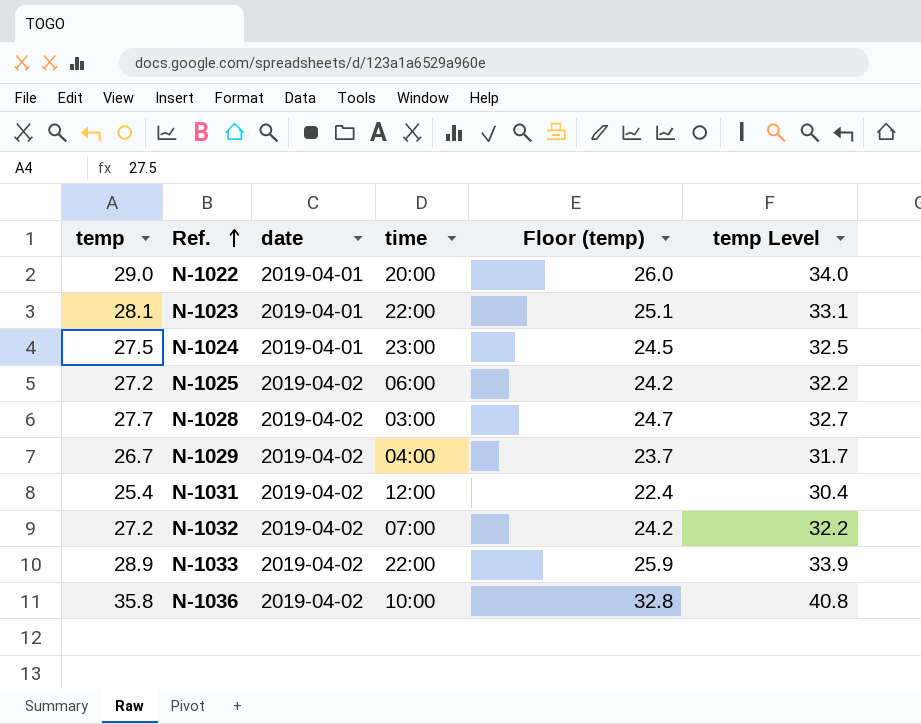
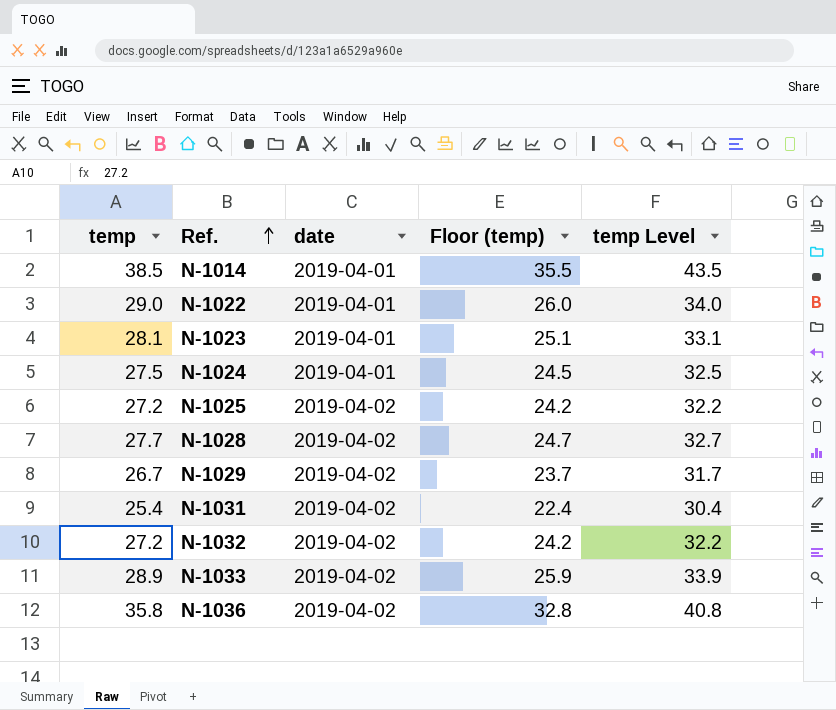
column time | position: 4 -> none
row N-1014: none -> 38.5 | 2019-04-01 | 35.5 | 43.5

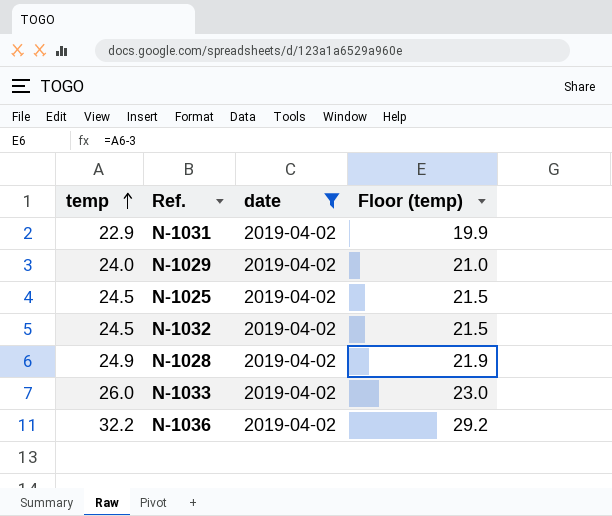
filter: none -> date = 2019-04-02
row order: Ref. ascending -> temp ascending
column temp Level | formula: [temp] + 5 -> none
N-1031 | temp: 25.4 -> 22.9
N-1031 | Floor (temp): 22.4 -> 19.9
N-1029 | temp: 26.7 -> 24.0
N-1029 | Floor (temp): 23.7 -> 21.0
N-1025 | temp: 27.2 -> 24.5
N-1025 | Floor (temp): 24.2 -> 21.5
N-1032 | temp: 27.2 -> 24.5
N-1032 | Floor (temp): 24.2 -> 21.5
N-1028 | temp: 27.7 -> 24.9
N-1028 | Floor (temp): 24.7 -> 21.9
N-1033 | temp: 28.9 -> 26.0
N-1033 | Floor (temp): 25.9 -> 23.0
N-1036 | temp: 35.8 -> 32.2
N-1036 | Floor (temp): 32.8 -> 29.2

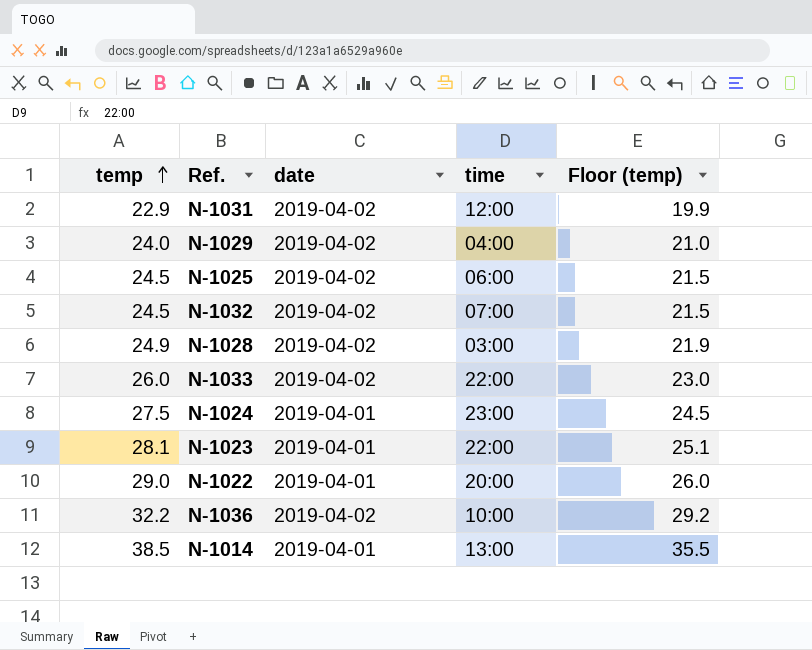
filter: date = 2019-04-02 -> none
column time | position: none -> 4

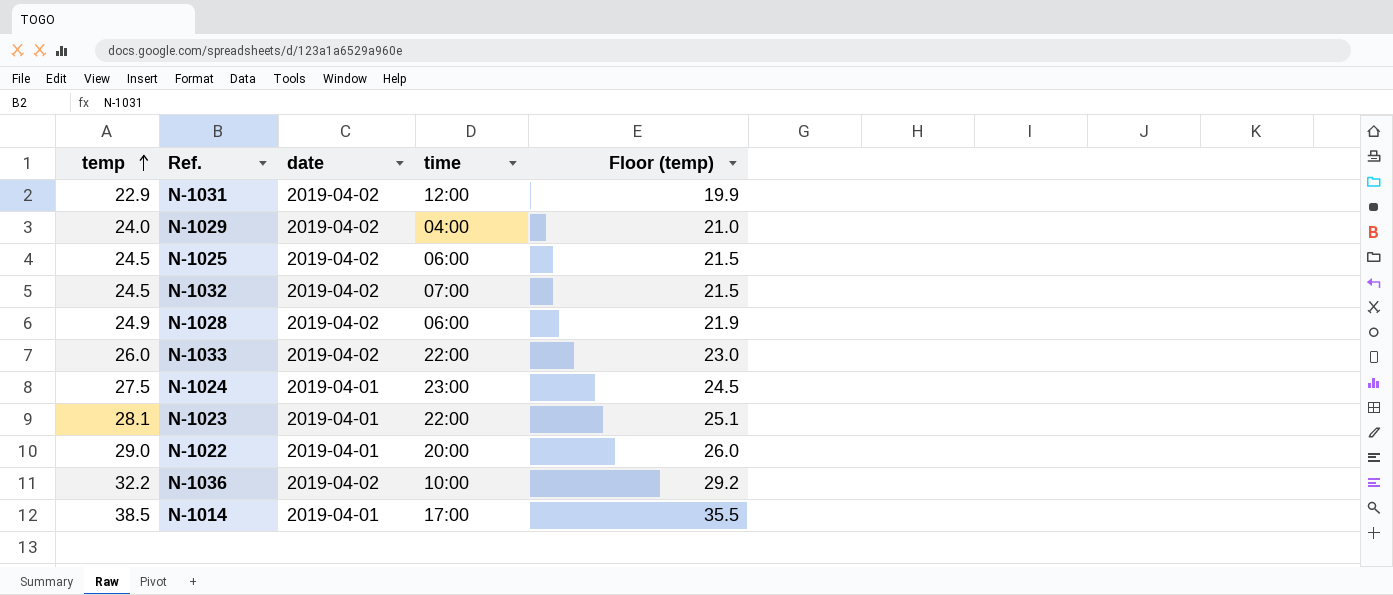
N-1028 | time: 03:00 -> 06:00
N-1014 | time: 13:00 -> 17:00

